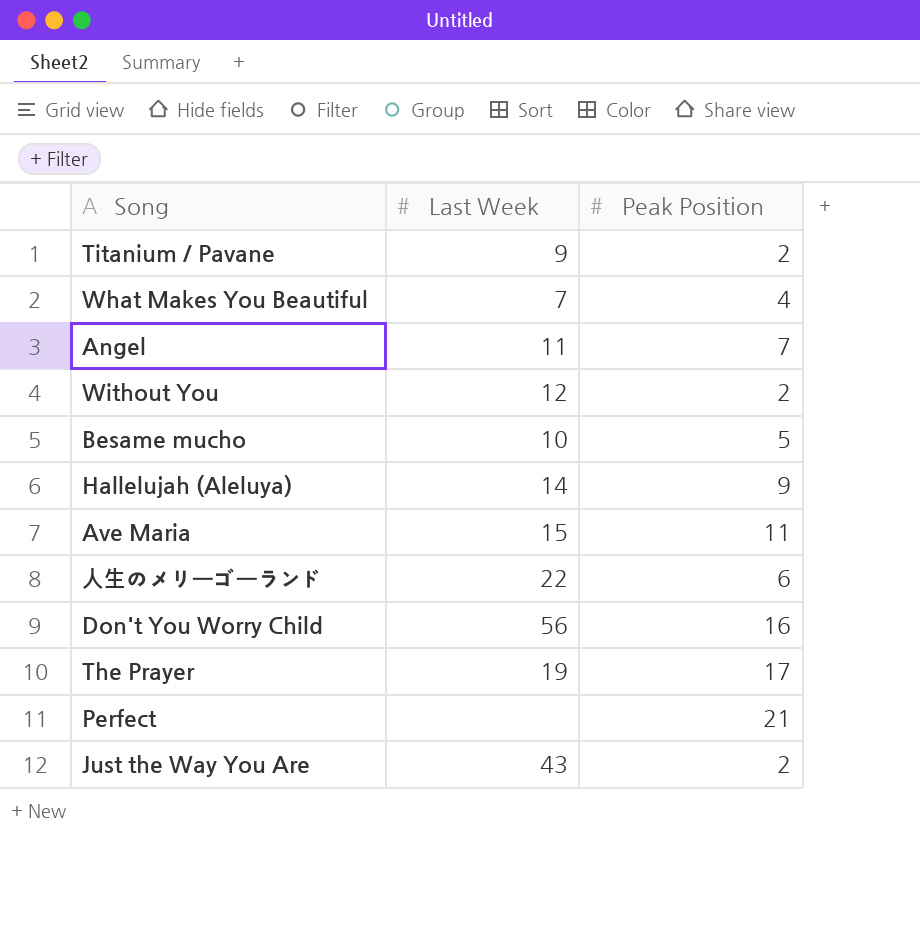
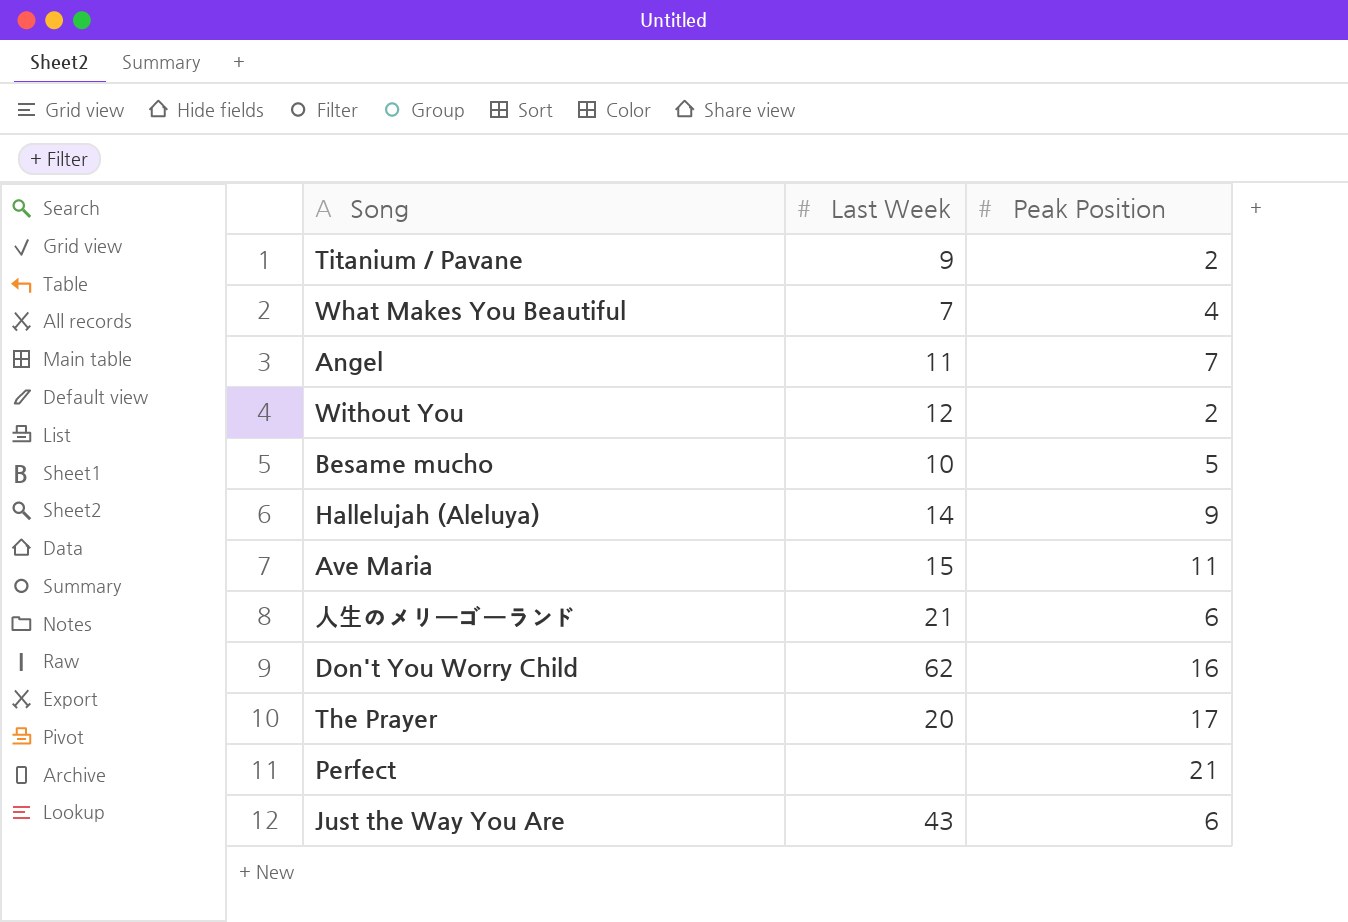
人生のメリーゴーランド | Last Week: 22 -> 21
Don't You Worry Child | Last Week: 56 -> 62
The Prayer | Last Week: 19 -> 20
Just the Way You Are | Peak Position: 2 -> 6

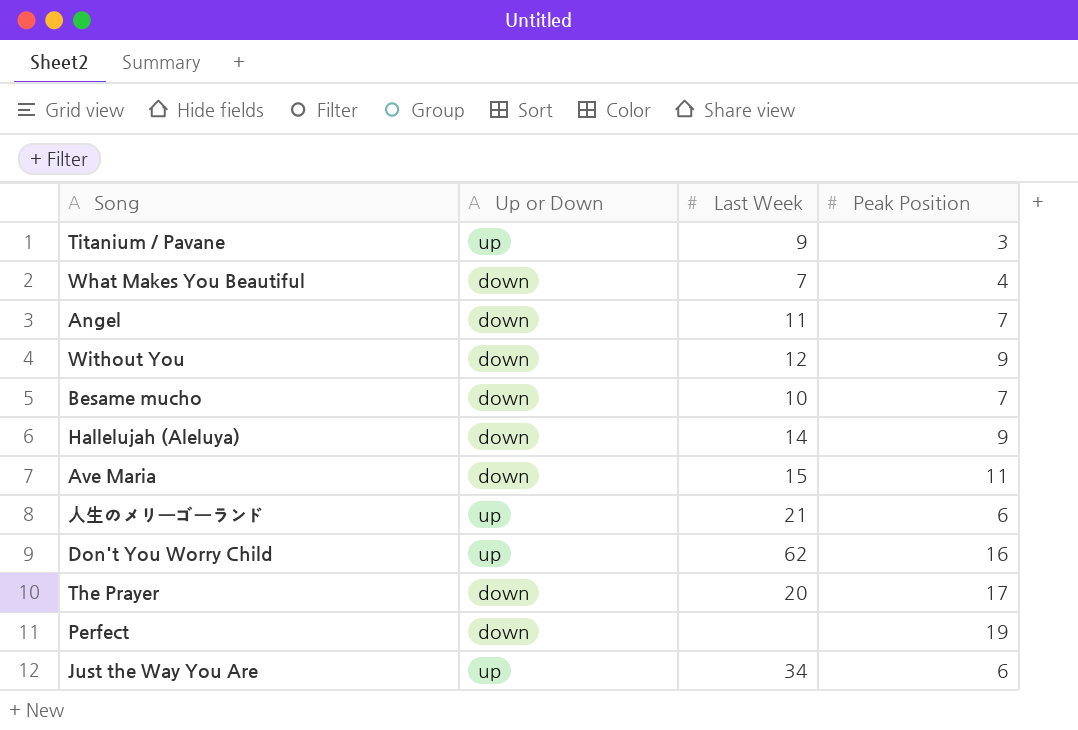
column Up or Down | position: none -> 2
Titanium / Pavane | Peak Position: 2 -> 3
Without You | Peak Position: 2 -> 9
Besame mucho | Peak Position: 5 -> 7
Perfect | Peak Position: 21 -> 19
Just the Way You Are | Last Week: 43 -> 34

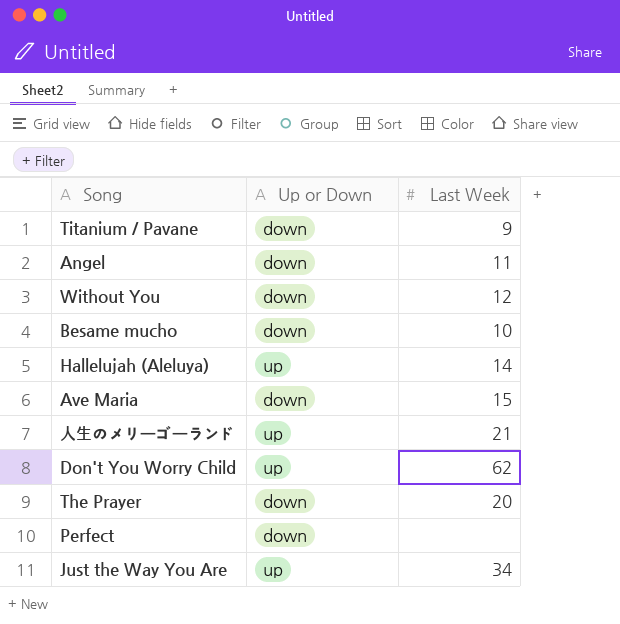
column Peak Position | position: 4 -> none
row What Makes You Beautiful: down | 7 | 4 -> none
Titanium / Pavane | Up or Down: up -> down
Hallelujah (Aleluya) | Up or Down: down -> up

